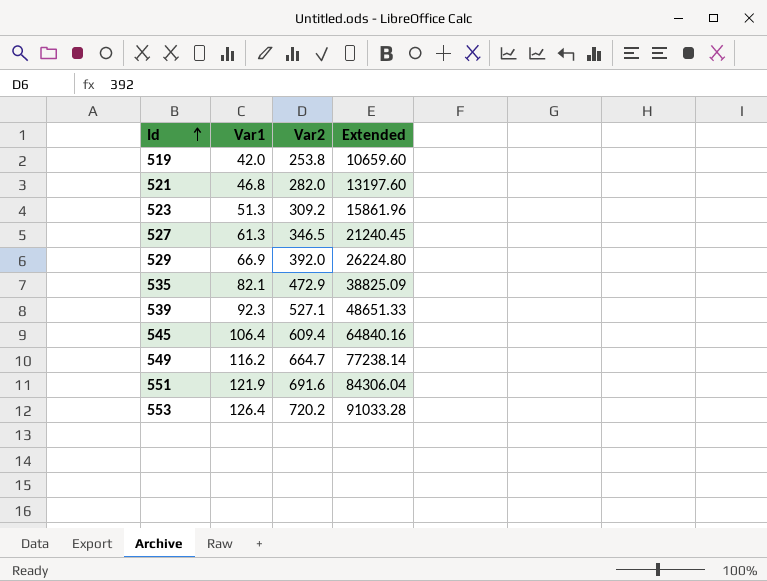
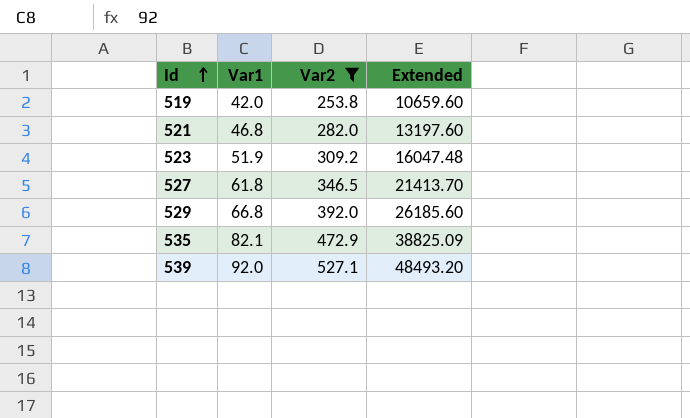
filter: none -> Var2 <= 527.1
523 | Var1: 51.3 -> 51.9
523 | Extended: 15861.96 -> 16047.48
527 | Var1: 61.3 -> 61.8
527 | Extended: 21240.45 -> 21413.70
529 | Var1: 66.9 -> 66.8
529 | Extended: 26224.80 -> 26185.60
539 | Var1: 92.3 -> 92.0
539 | Extended: 48651.33 -> 48493.20

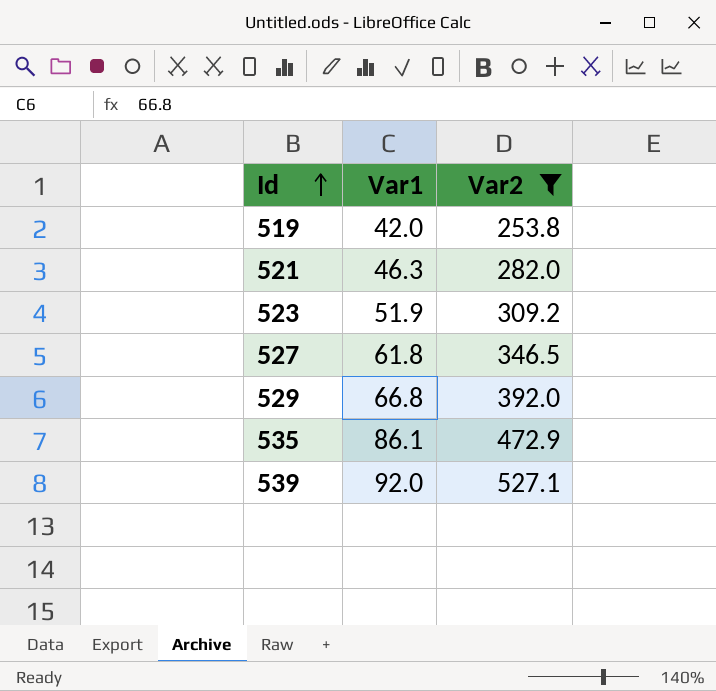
column Extended | formula: [Var1] * [Var2] -> none
521 | Var1: 46.8 -> 46.3
535 | Var1: 82.1 -> 86.1

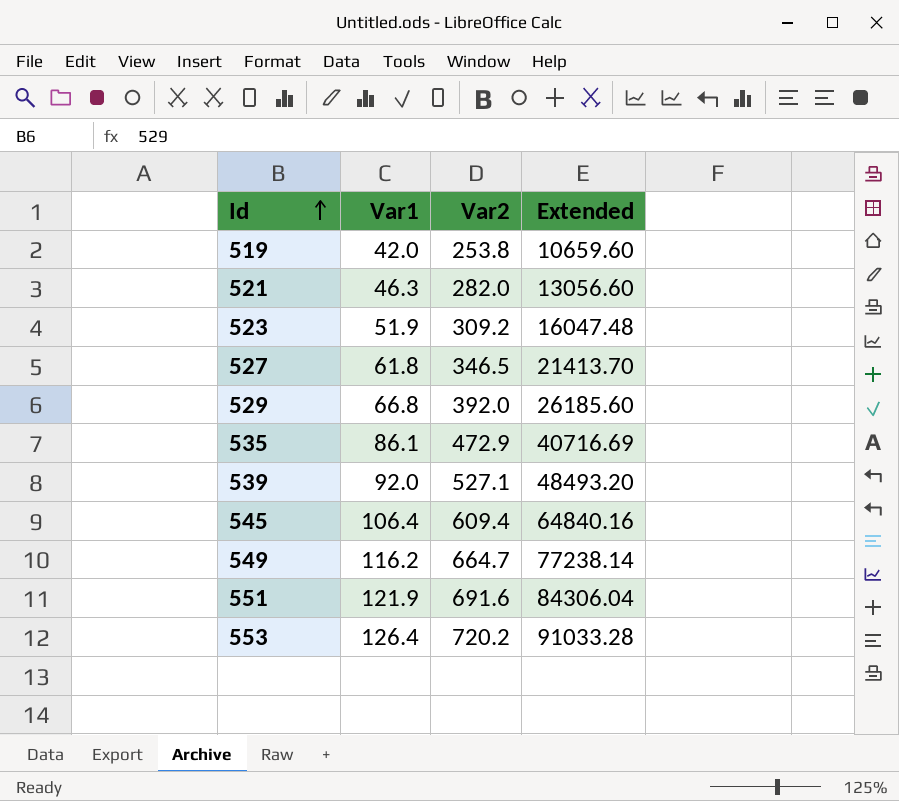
filter: Var2 <= 527.1 -> none
column Extended | formula: none -> [Var1] * [Var2]

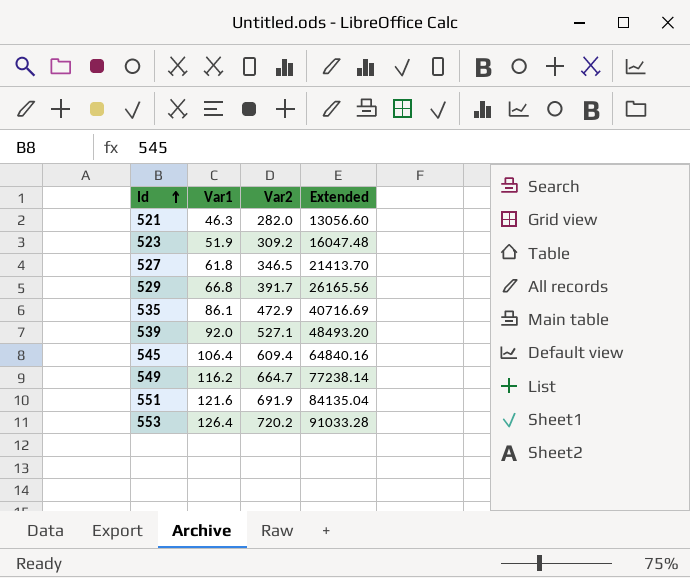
row 519: 42.0 | 253.8 | 10659.60 -> none
529 | Var2: 392.0 -> 391.7
529 | Extended: 26185.60 -> 26165.56
551 | Var1: 121.9 -> 121.6
551 | Var2: 691.6 -> 691.9
551 | Extended: 84306.04 -> 84135.04

